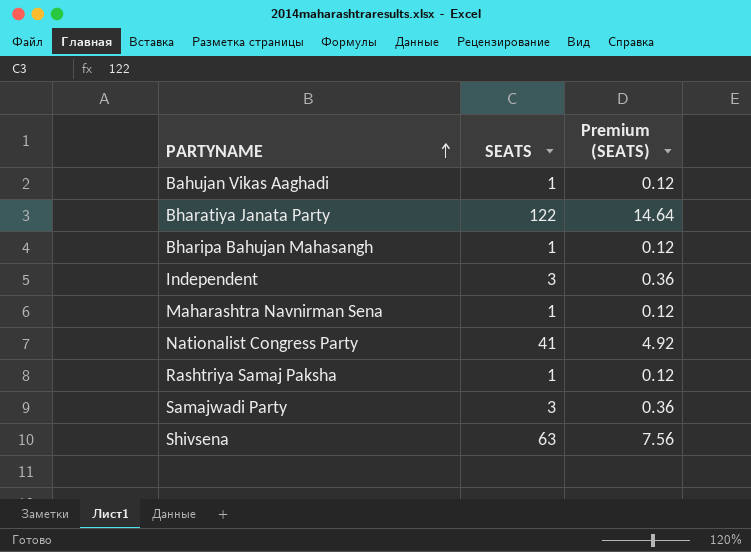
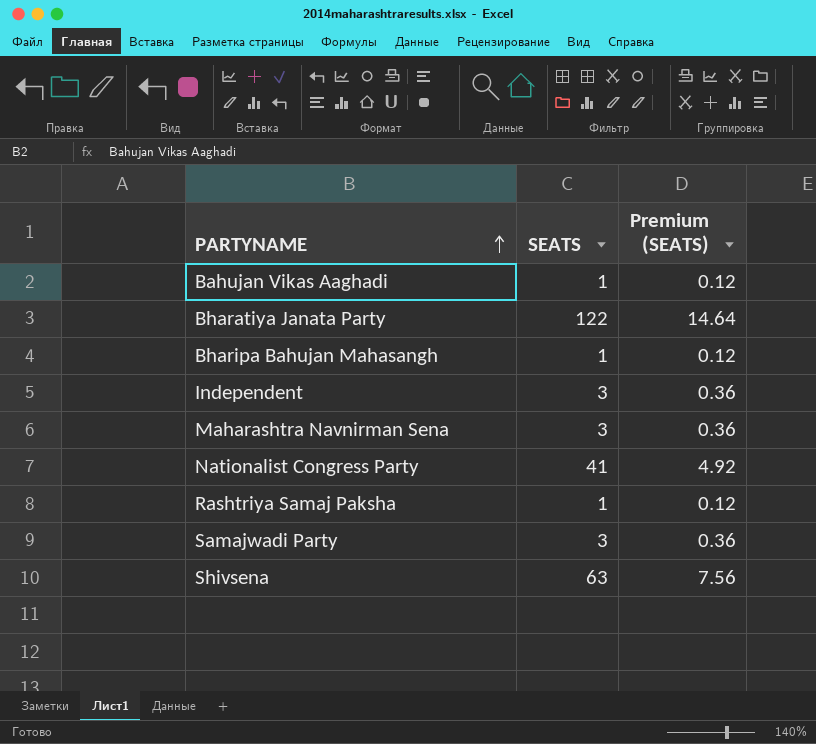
Maharashtra Navnirman Sena | SEATS: 1 -> 3
Maharashtra Navnirman Sena | Premium (SEATS): 0.12 -> 0.36

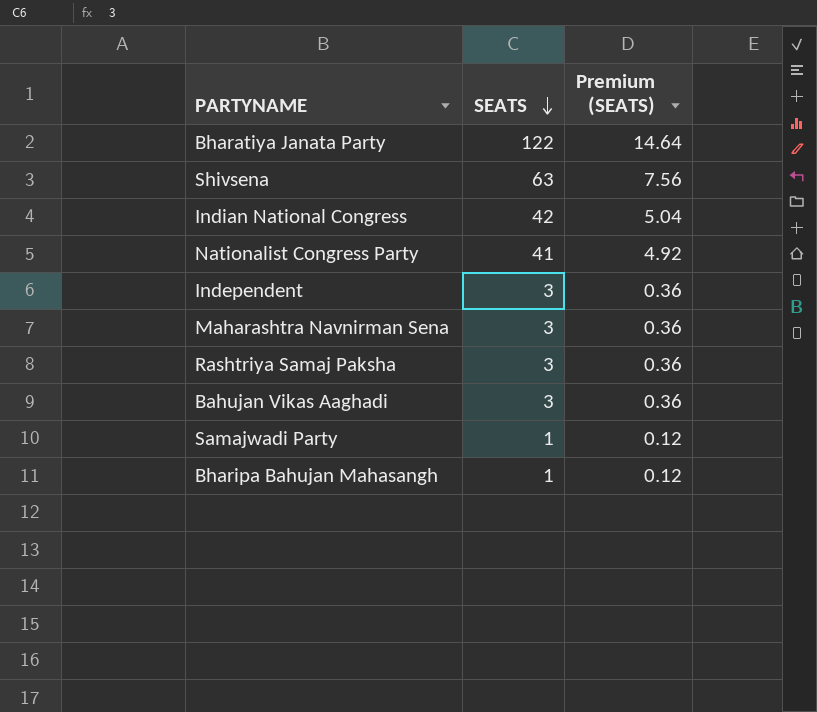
row order: PARTYNAME ascending -> SEATS descending
row Indian National Congress: none -> 42 | 5.04
Rashtriya Samaj Paksha | SEATS: 1 -> 3
Rashtriya Samaj Paksha | Premium (SEATS): 0.12 -> 0.36
Bahujan Vikas Aaghadi | SEATS: 1 -> 3
Bahujan Vikas Aaghadi | Premium (SEATS): 0.12 -> 0.36
Samajwadi Party | SEATS: 3 -> 1
Samajwadi Party | Premium (SEATS): 0.36 -> 0.12

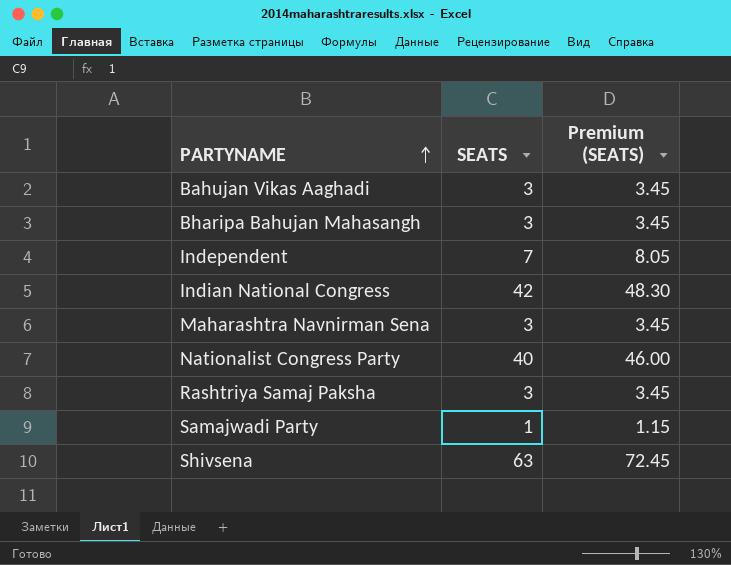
row order: SEATS descending -> PARTYNAME ascending
column Premium (SEATS) | formula: [SEATS] * 0.12 -> [SEATS] * 1.15
row Bharatiya Janata Party: 122 | 14.64 -> none
Bharipa Bahujan Mahasangh | SEATS: 1 -> 3
Independent | SEATS: 3 -> 7
Nationalist Congress Party | SEATS: 41 -> 40

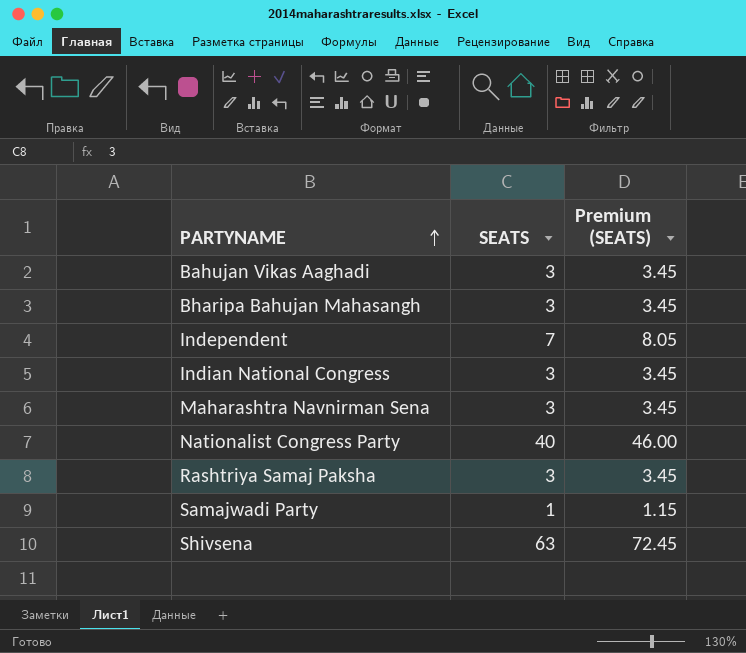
Indian National Congress | SEATS: 42 -> 3
Indian National Congress | Premium (SEATS): 48.30 -> 3.45

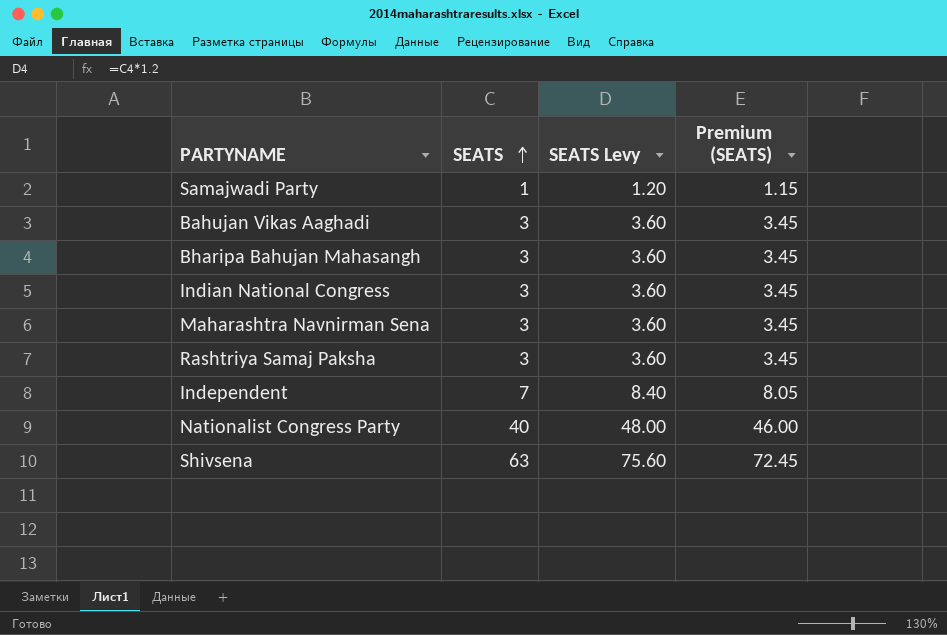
row order: PARTYNAME ascending -> SEATS ascending
column SEATS Levy | formula: none -> [SEATS] * 1.2

